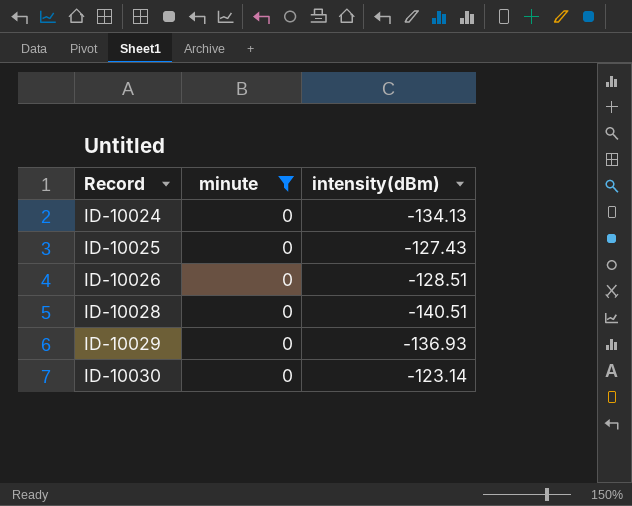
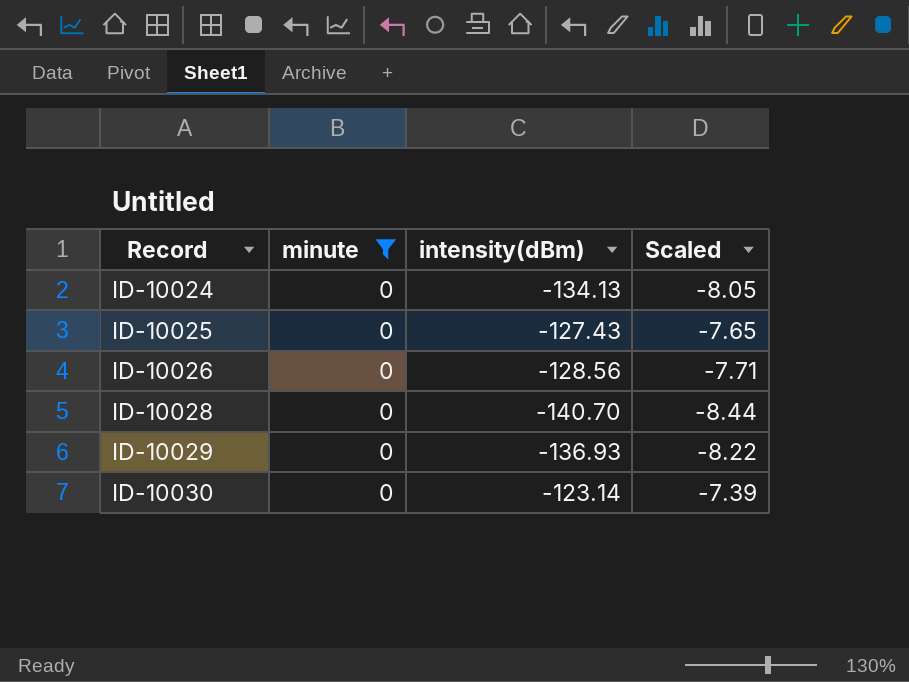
column Scaled | formula: none -> [intensity(dBm)] * 0.06
ID-10026 | intensity(dBm): -128.51 -> -128.56
ID-10028 | intensity(dBm): -140.51 -> -140.70

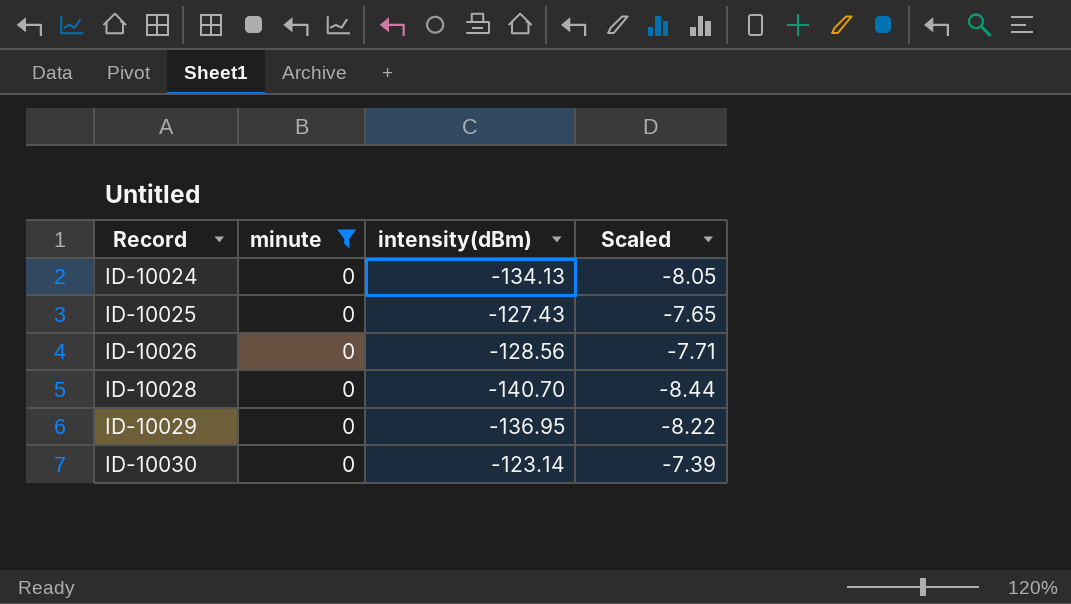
ID-10029 | intensity(dBm): -136.93 -> -136.95

